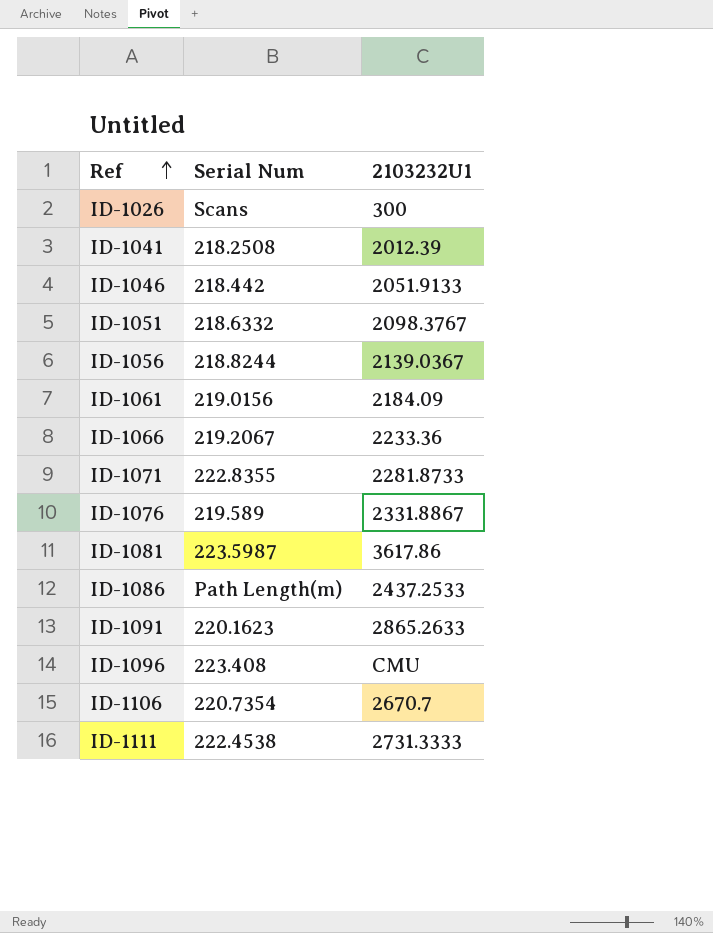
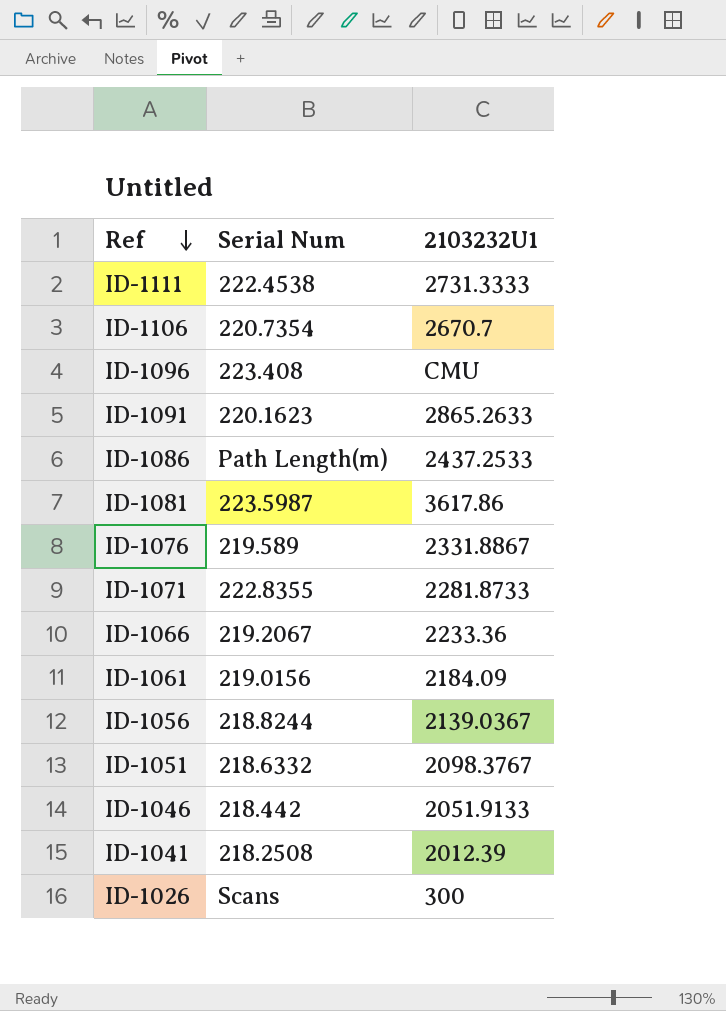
row order: Ref ascending -> Ref descending

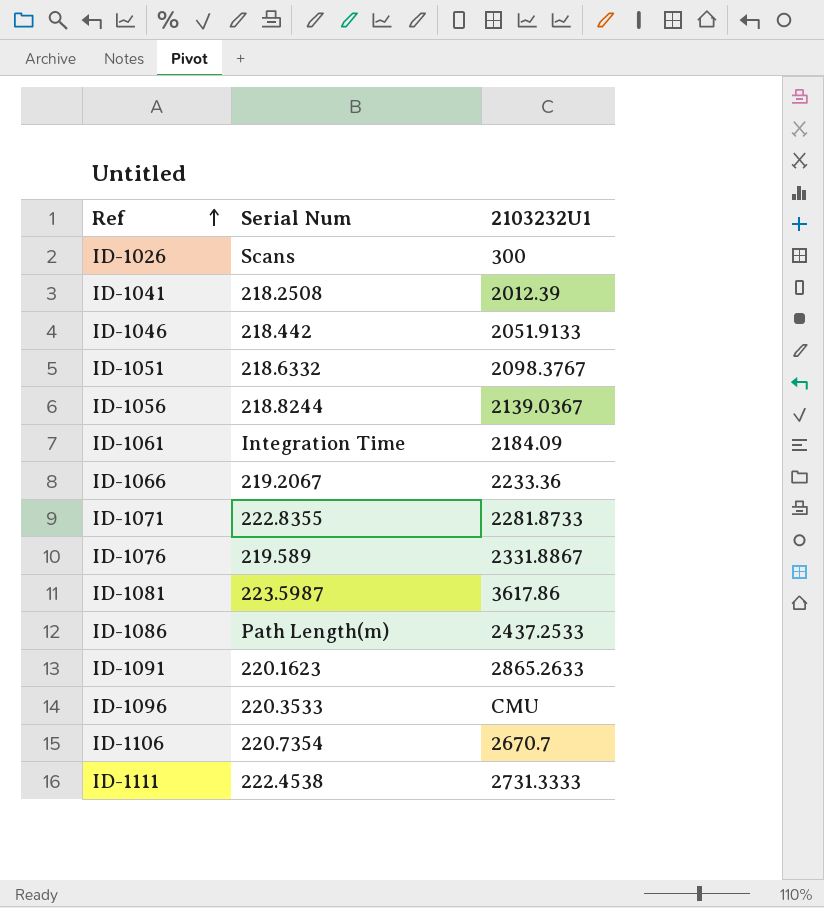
row order: Ref descending -> Ref ascending
ID-1061 | Serial Num: 219.0156 -> Integration Time
ID-1096 | Serial Num: 223.408 -> 220.3533

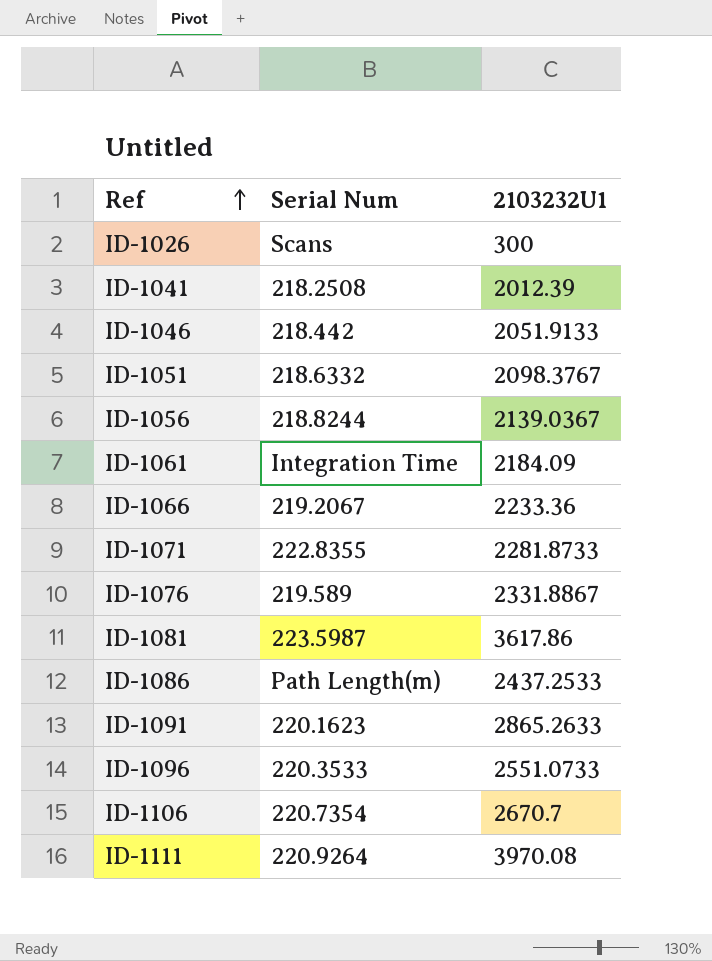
ID-1096 | 2103232U1: CMU -> 2551.0733
ID-1111 | Serial Num: 222.4538 -> 220.9264
ID-1111 | 2103232U1: 2731.3333 -> 3970.08

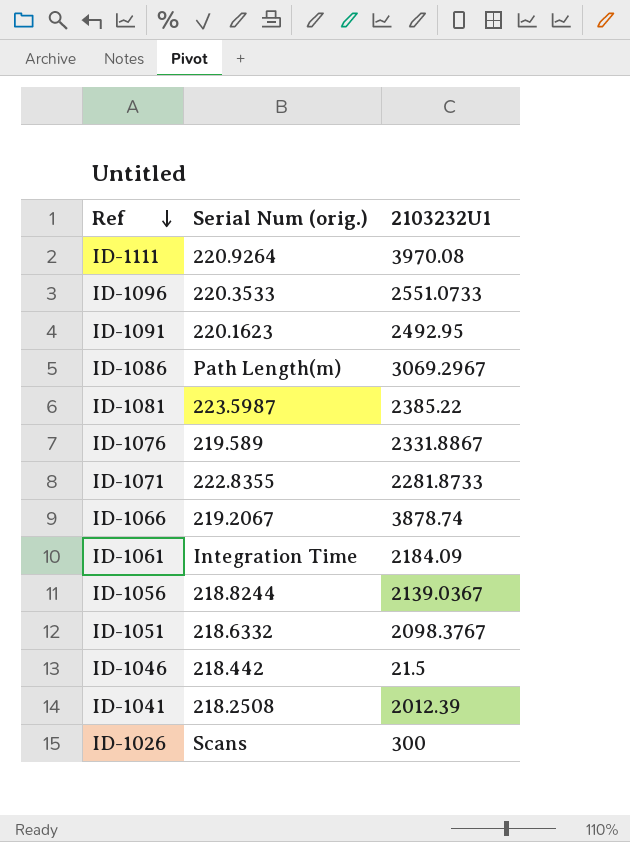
row order: Ref ascending -> Ref descending
column name: Serial Num -> Serial Num (orig.)
row ID-1106: 220.7354 | 2670.7 -> none
ID-1091 | 2103232U1: 2865.2633 -> 2492.95
ID-1086 | 2103232U1: 2437.2533 -> 3069.2967
ID-1081 | 2103232U1: 3617.86 -> 2385.22
ID-1066 | 2103232U1: 2233.36 -> 3878.74
ID-1046 | 2103232U1: 2051.9133 -> 21.5

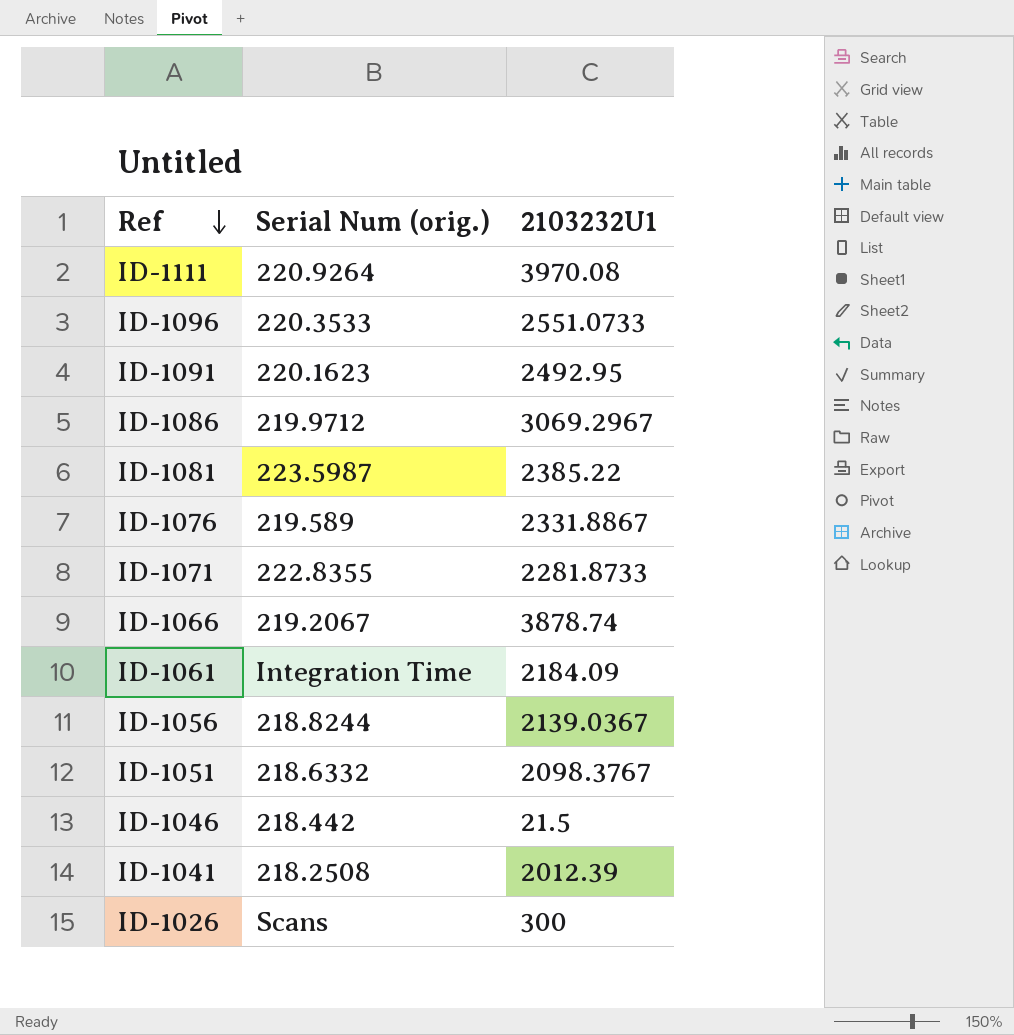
ID-1086 | Serial Num (orig.): Path Length(m) -> 219.9712

